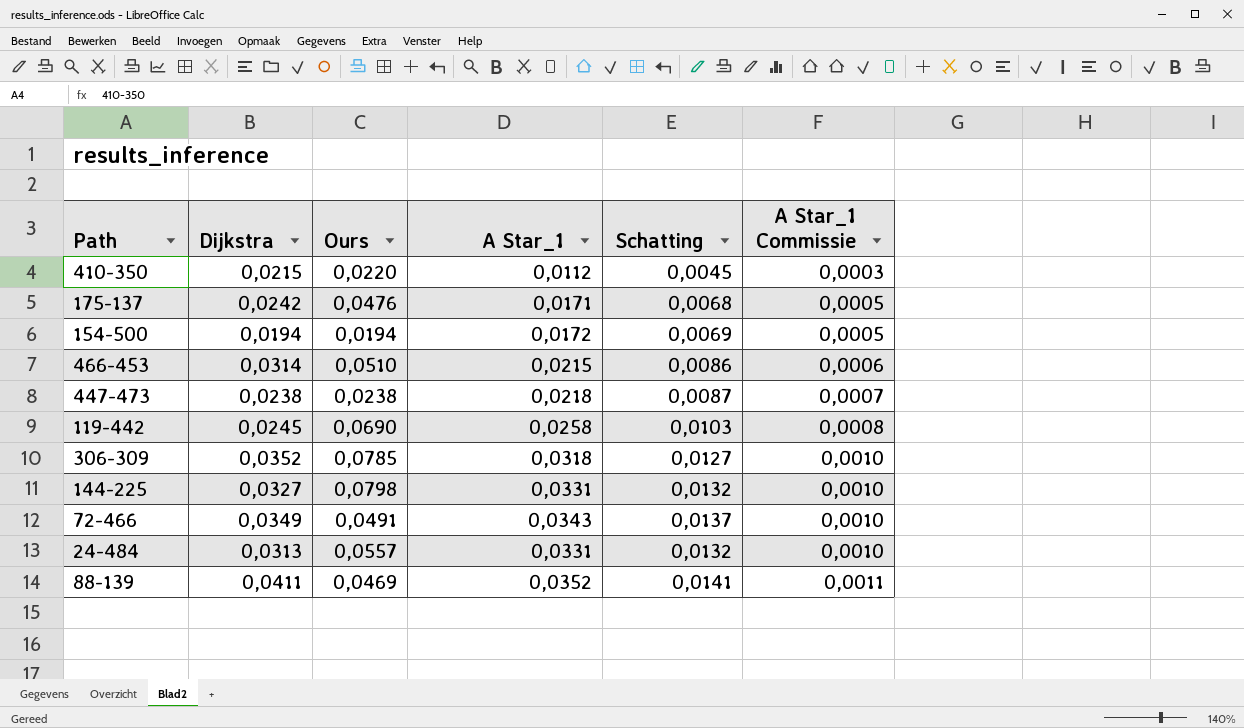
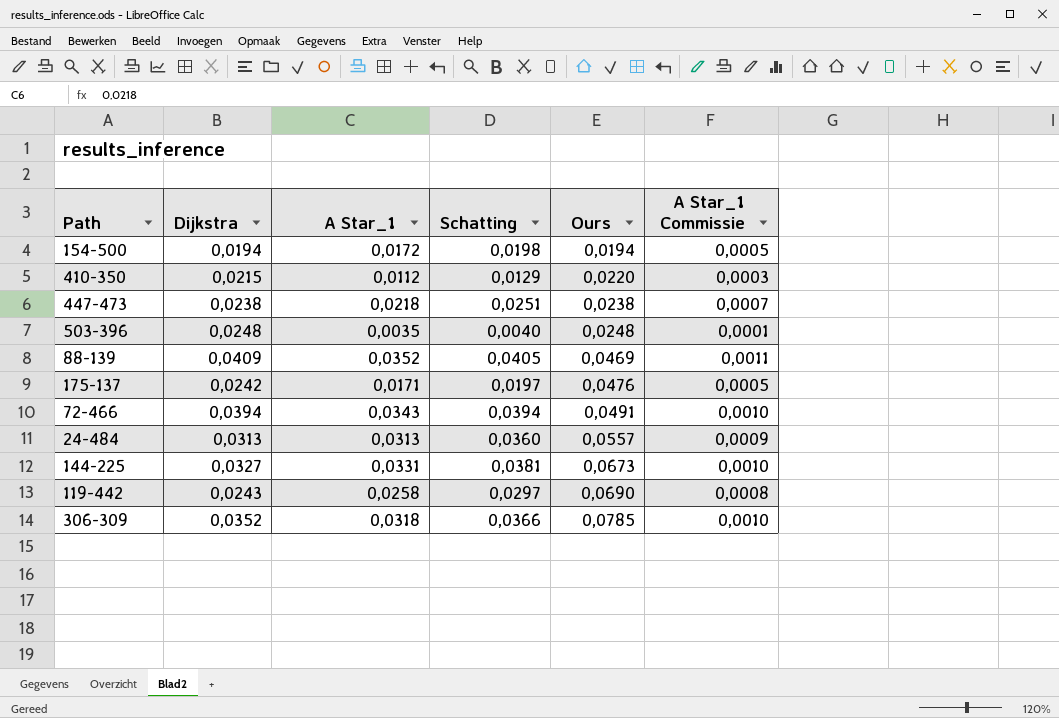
row order: A Star_1 Commissie ascending -> Ours ascending
column Schatting | formula: [A Star_1] * 0,4 -> [A Star_1] * 1,15
column Ours | position: 3 -> 5
row 466-453: 0,0314 | 0,0510 | 0,0215 | 0,0086 | 0,0006 -> none
row 503-396: none -> 0,0248 | 0,0035 | 0,0040 | 0,0248 | 0,0001
88-139 | Dijkstra: 0,0411 -> 0,0409
72-466 | Dijkstra: 0,0349 -> 0,0394
24-484 | A Star_1: 0,0331 -> 0,0313
24-484 | A Star_1 Commissie: 0,0010 -> 0,0009
144-225 | Ours: 0,0798 -> 0,0673
119-442 | Dijkstra: 0,0245 -> 0,0243

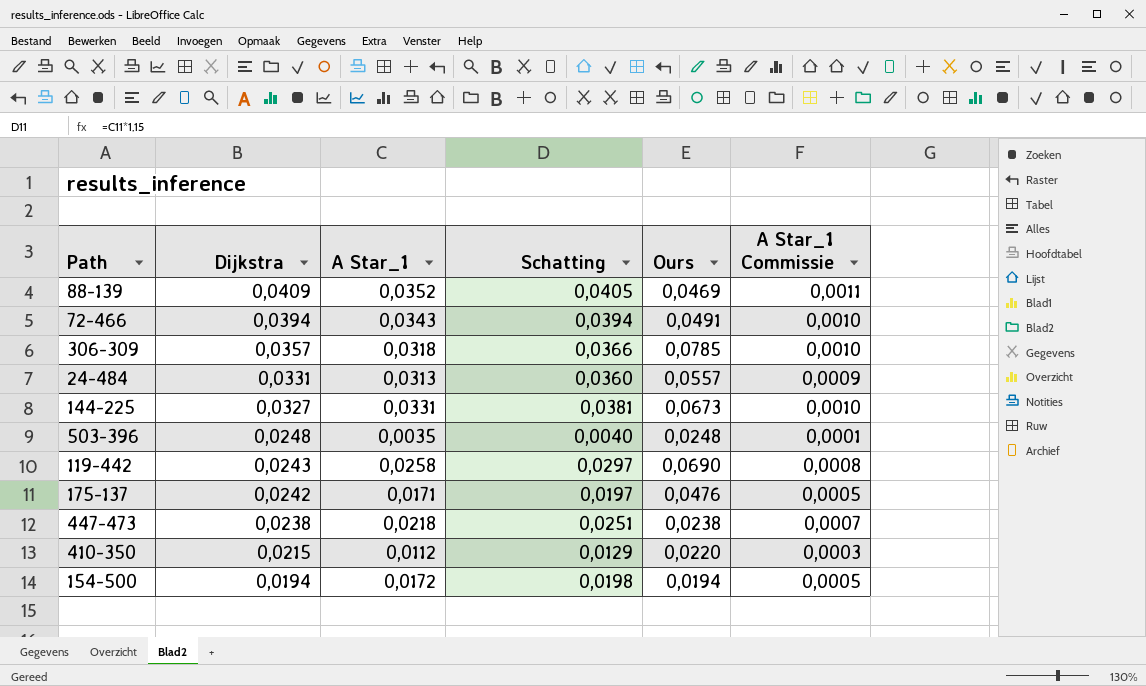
row order: Ours ascending -> Dijkstra descending
306-309 | Dijkstra: 0,0352 -> 0,0357
24-484 | Dijkstra: 0,0313 -> 0,0331

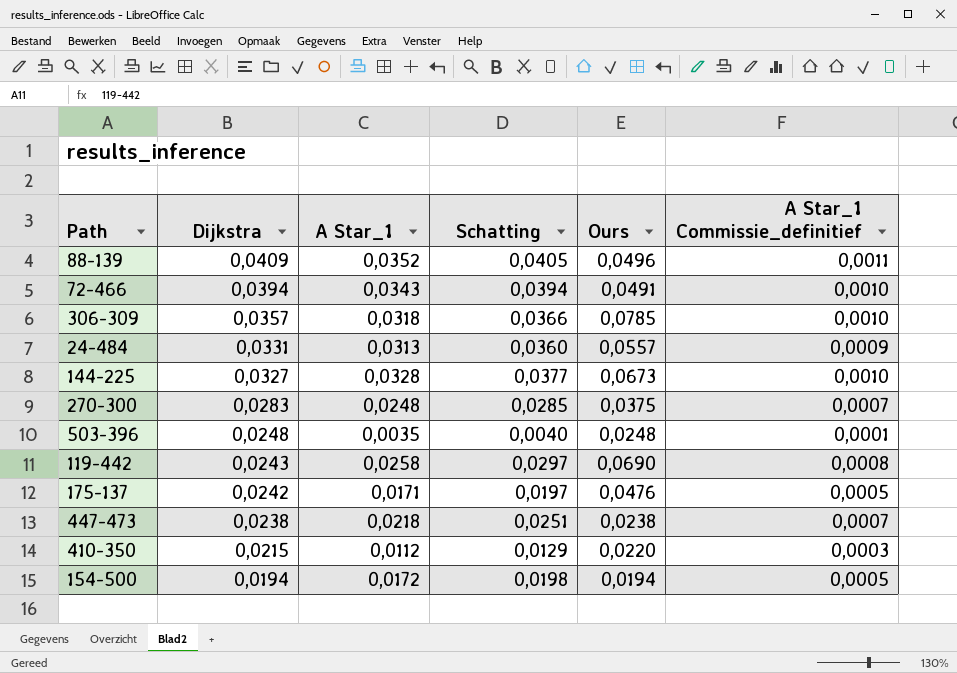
column name: A Star_1 Commissie -> A Star_1 Commissie_definitief
88-139 | Ours: 0,0469 -> 0,0496
144-225 | A Star_1: 0,0331 -> 0,0328
144-225 | Schatting: 0,0381 -> 0,0377
row 270-300: none -> 0,0283 | 0,0248 | 0,0285 | 0,0375 | 0,0007

